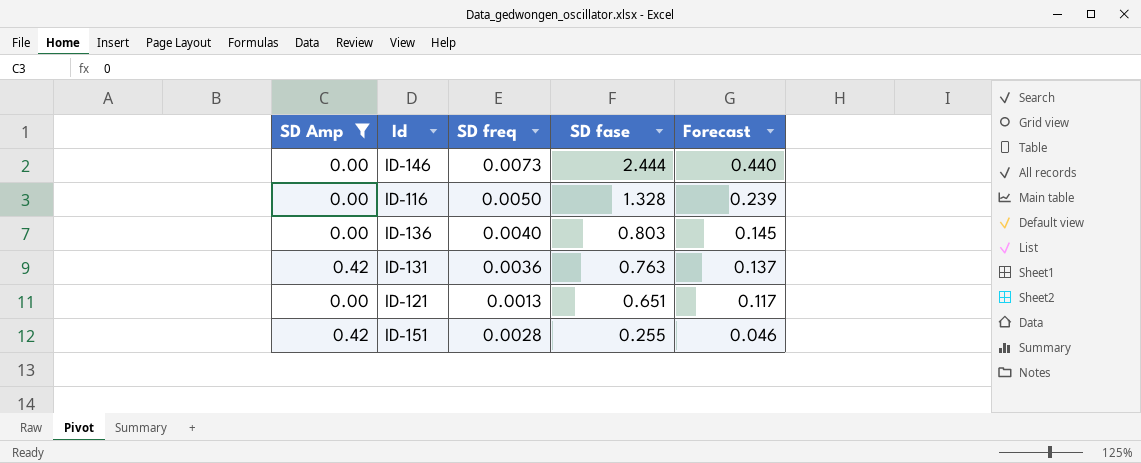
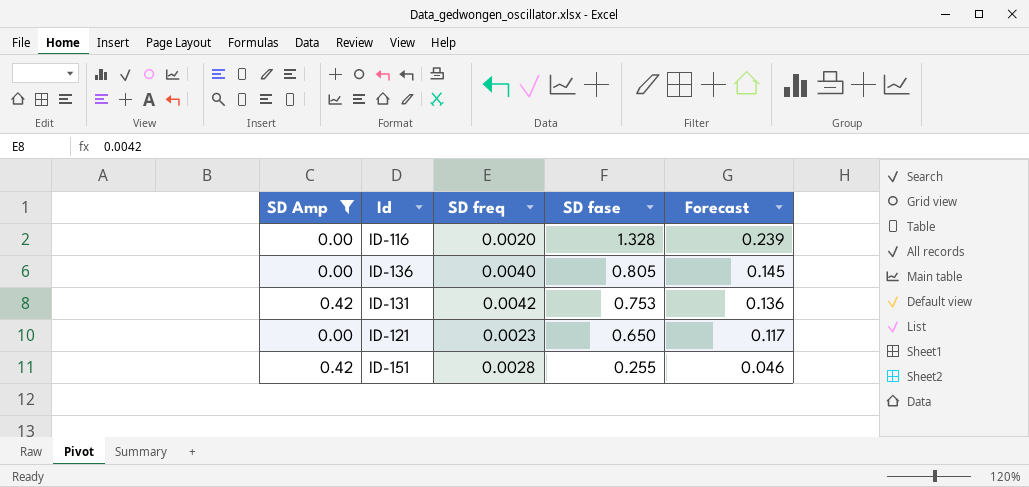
row ID-146: 0.00 | 0.0073 | 2.444 | 0.440 -> none
ID-116 | SD freq: 0.0050 -> 0.0020
ID-136 | SD fase: 0.803 -> 0.805
ID-131 | SD freq: 0.0036 -> 0.0042
ID-131 | SD fase: 0.763 -> 0.753
ID-131 | Forecast: 0.137 -> 0.136
ID-121 | SD freq: 0.0013 -> 0.0023
ID-121 | SD fase: 0.651 -> 0.650

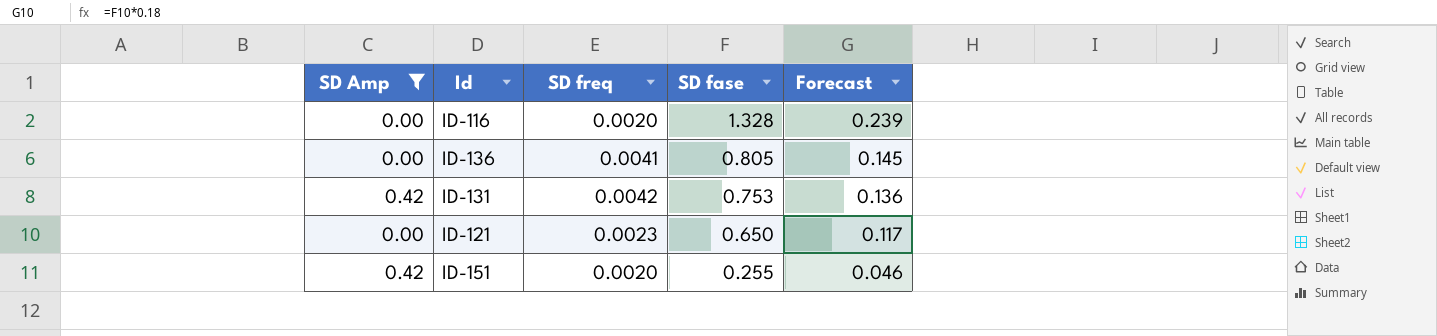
ID-136 | SD freq: 0.0040 -> 0.0041
ID-151 | SD freq: 0.0028 -> 0.0020

